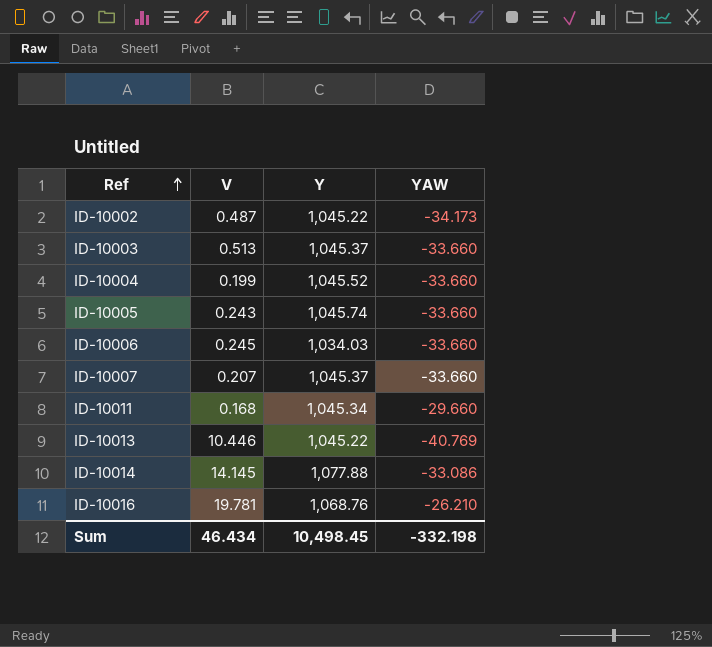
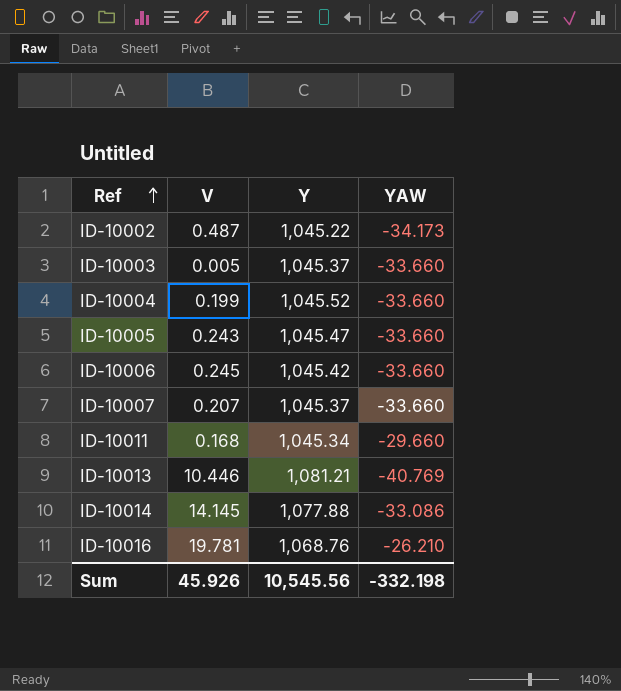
ID-10003 | V: 0.513 -> 0.005
ID-10005 | Y: 1,045.74 -> 1,045.47
ID-10006 | Y: 1,034.03 -> 1,045.42
ID-10013 | Y: 1,045.22 -> 1,081.21
Sum | V: 46.434 -> 45.926
Sum | Y: 10,498.45 -> 10,545.56

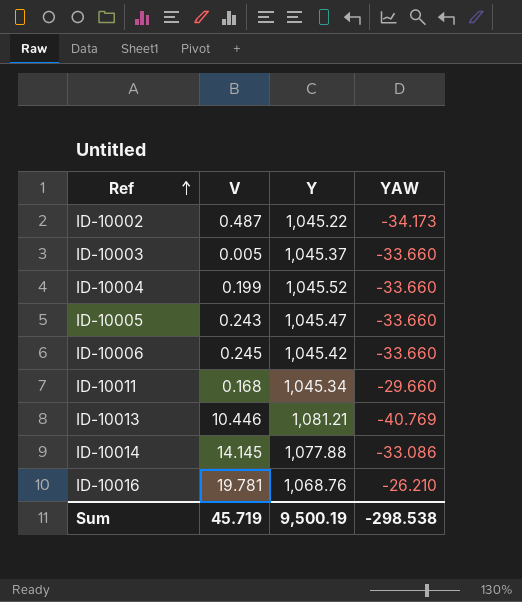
row ID-10007: 0.207 | 1,045.37 | -33.660 -> none
Sum | V: 45.926 -> 45.719
Sum | Y: 10,545.56 -> 9,500.19
Sum | YAW: -332.198 -> -298.538

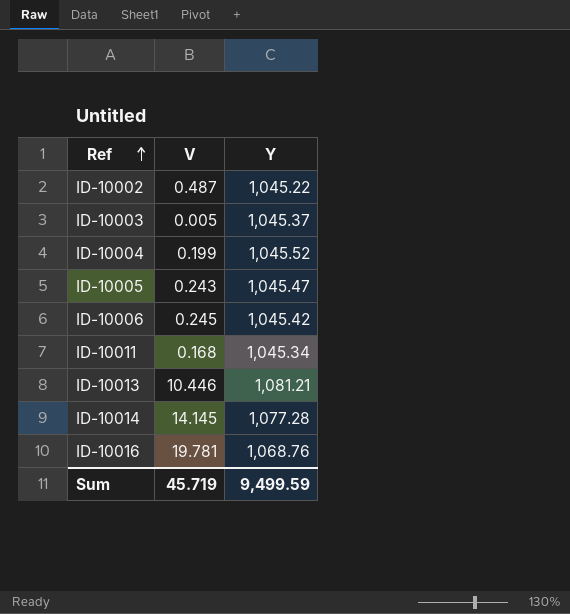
column YAW | position: 4 -> none
ID-10014 | Y: 1,077.88 -> 1,077.28
Sum | Y: 9,500.19 -> 9,499.59

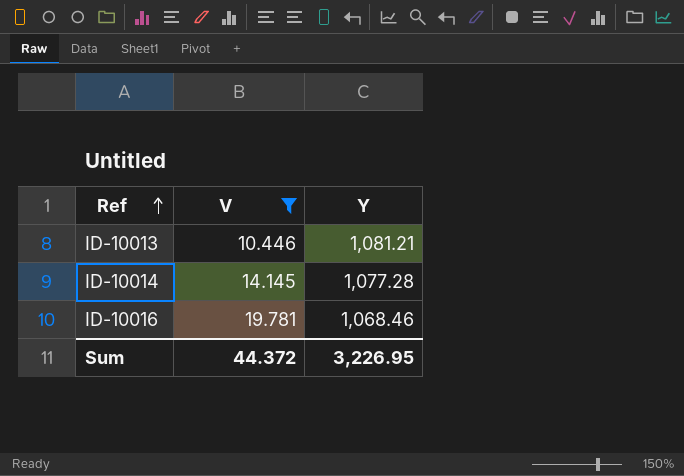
filter: none -> V >= 10.446
ID-10016 | Y: 1,068.76 -> 1,068.46
Sum | V: 45.719 -> 44.372
Sum | Y: 9,499.59 -> 3,226.95

